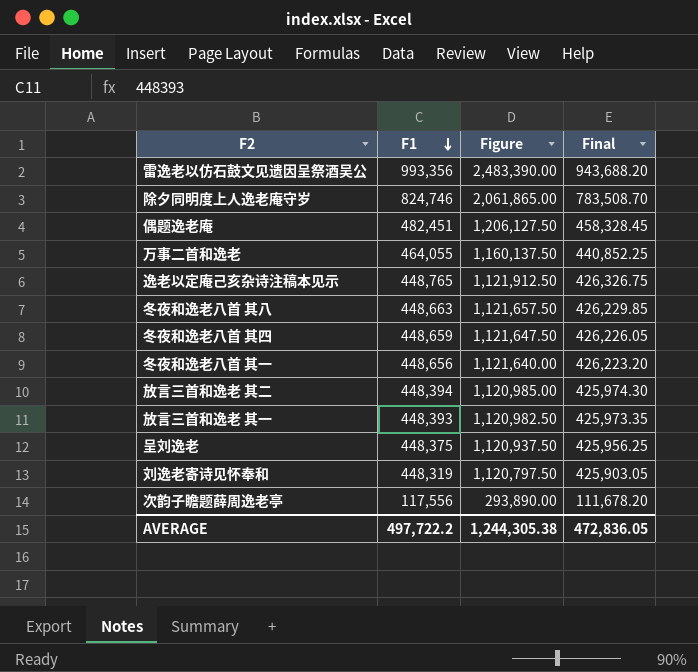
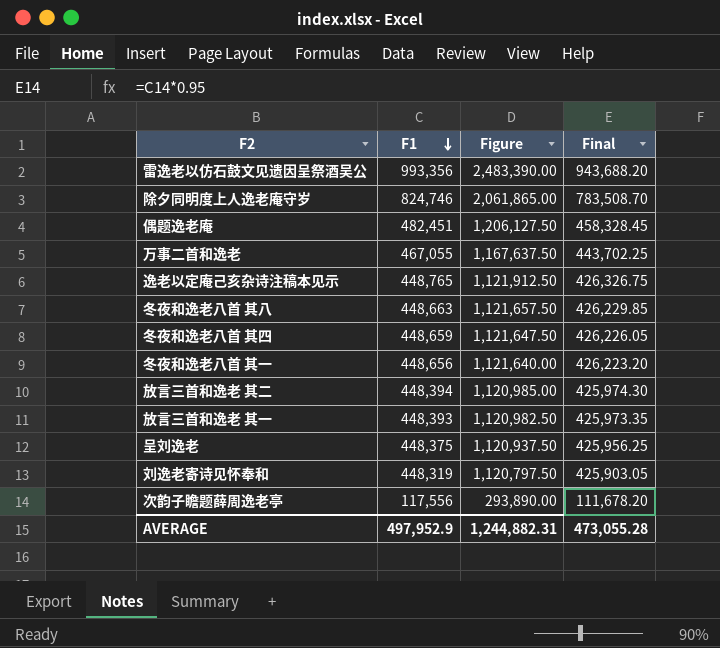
万事二首和逸老 | F1: 464,055 -> 467,055
万事二首和逸老 | Figure: 1,160,137.50 -> 1,167,637.50
万事二首和逸老 | Final: 440,852.25 -> 443,702.25
AVERAGE | F1: 497,722.2 -> 497,952.9
AVERAGE | Figure: 1,244,305.38 -> 1,244,882.31
AVERAGE | Final: 472,836.05 -> 473,055.28

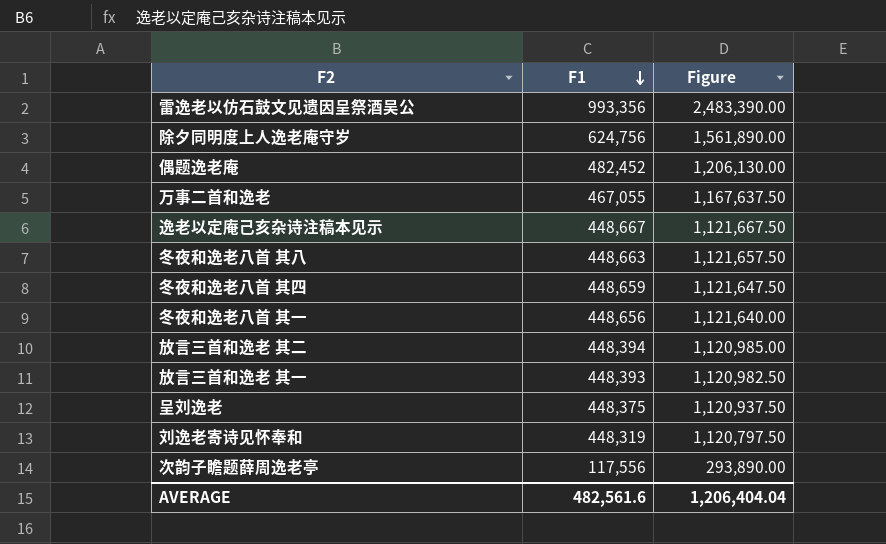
column Final | formula: [F1] * 0.95 -> none
除夕同明度上人逸老庵守岁 | F1: 824,746 -> 624,756
除夕同明度上人逸老庵守岁 | Figure: 2,061,865.00 -> 1,561,890.00
偶题逸老庵 | F1: 482,451 -> 482,452
偶题逸老庵 | Figure: 1,206,127.50 -> 1,206,130.00
逸老以定庵己亥杂诗注稿本见示 | F1: 448,765 -> 448,667
逸老以定庵己亥杂诗注稿本见示 | Figure: 1,121,912.50 -> 1,121,667.50
AVERAGE | F1: 497,952.9 -> 482,561.6
AVERAGE | Figure: 1,244,882.31 -> 1,206,404.04

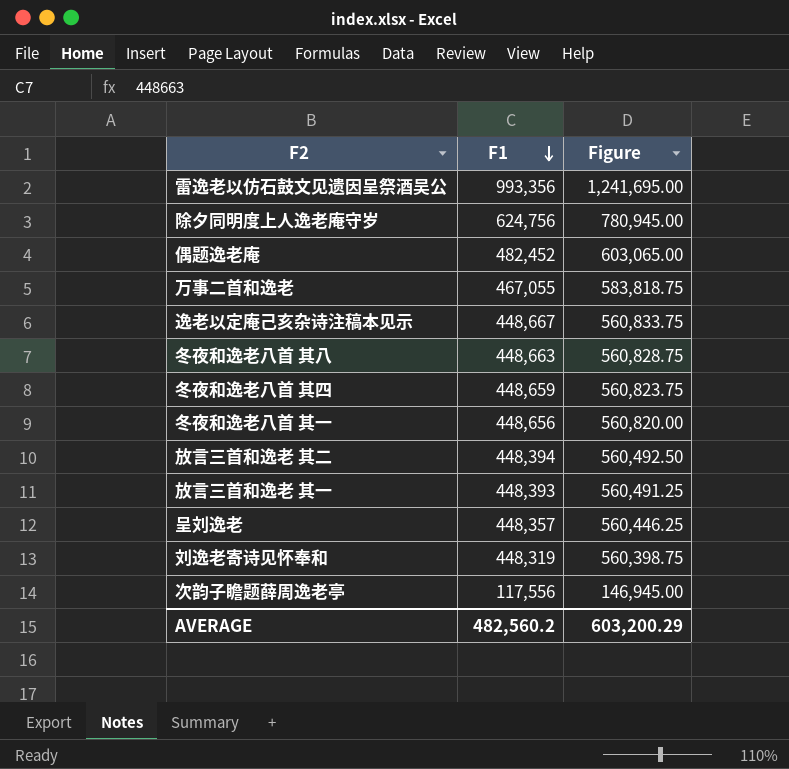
column Figure | formula: [F1] * 2.5 -> [F1] * 1.25
呈刘逸老 | F1: 448,375 -> 448,357
AVERAGE | F1: 482,561.6 -> 482,560.2
AVERAGE | Figure: 1,206,404.04 -> 603,200.29

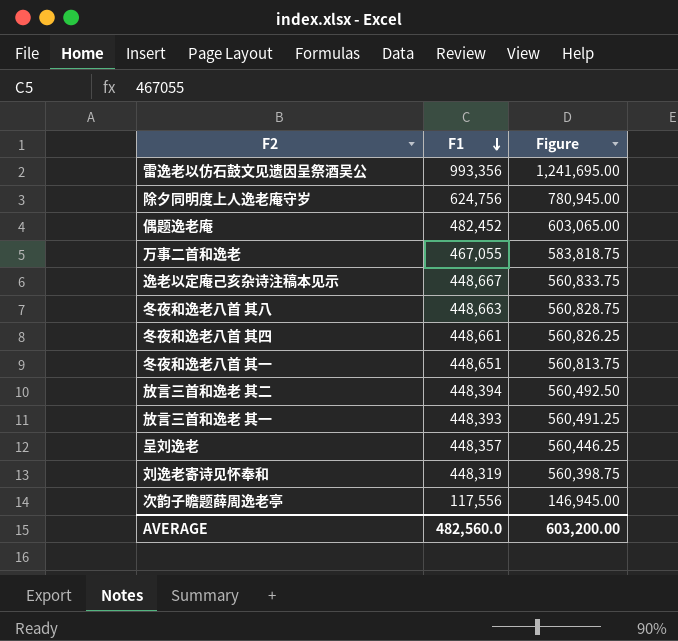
冬夜和逸老八首 其四 | F1: 448,659 -> 448,661
冬夜和逸老八首 其四 | Figure: 560,823.75 -> 560,826.25
冬夜和逸老八首 其一 | F1: 448,656 -> 448,651
冬夜和逸老八首 其一 | Figure: 560,820.00 -> 560,813.75
AVERAGE | F1: 482,560.2 -> 482,560.0
AVERAGE | Figure: 603,200.29 -> 603,200.00

